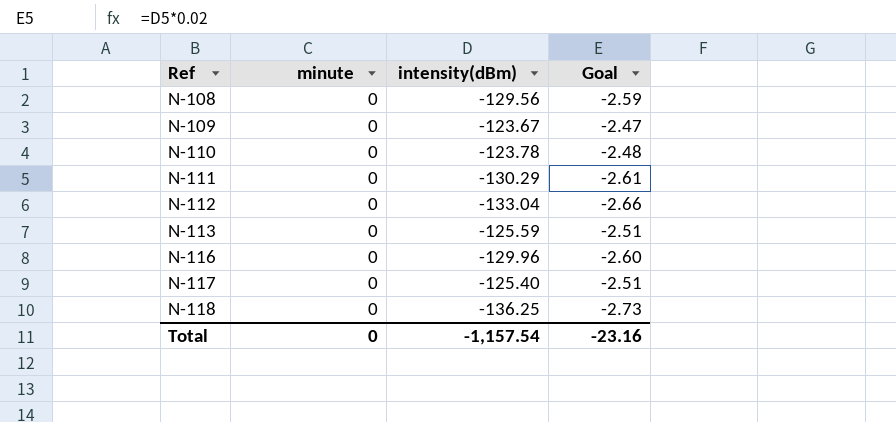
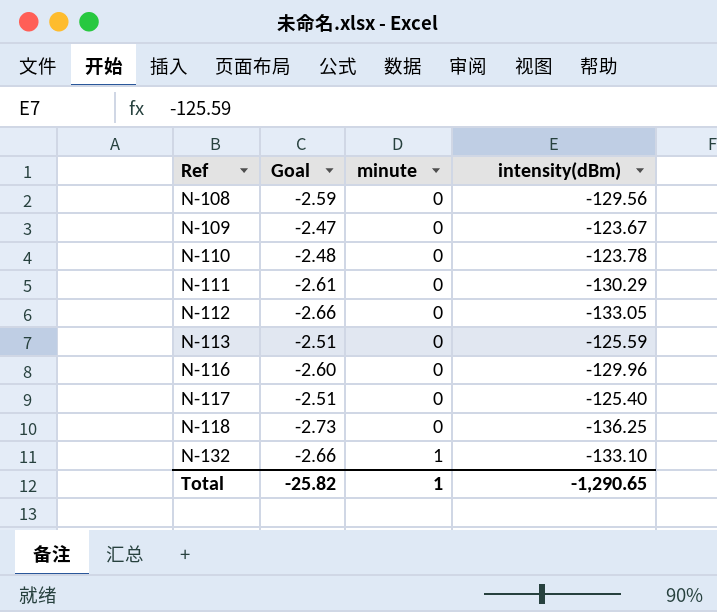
column Goal | position: 4 -> 2
N-112 | intensity(dBm): -133.04 -> -133.05
row N-132: none -> -2.66 | 1 | -133.10
Total | Goal: -23.16 -> -25.82
Total | minute: 0 -> 1
Total | intensity(dBm): -1,157.54 -> -1,290.65

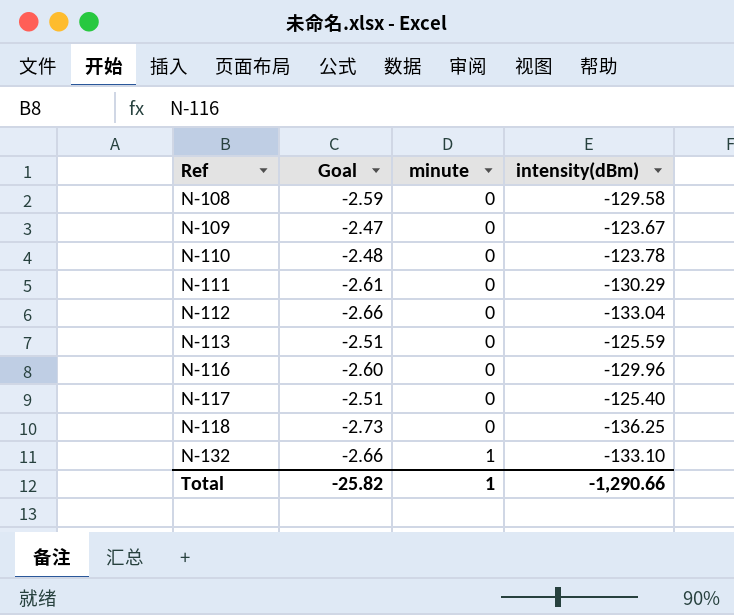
N-108 | intensity(dBm): -129.56 -> -129.58
N-112 | intensity(dBm): -133.05 -> -133.04
Total | intensity(dBm): -1,290.65 -> -1,290.66

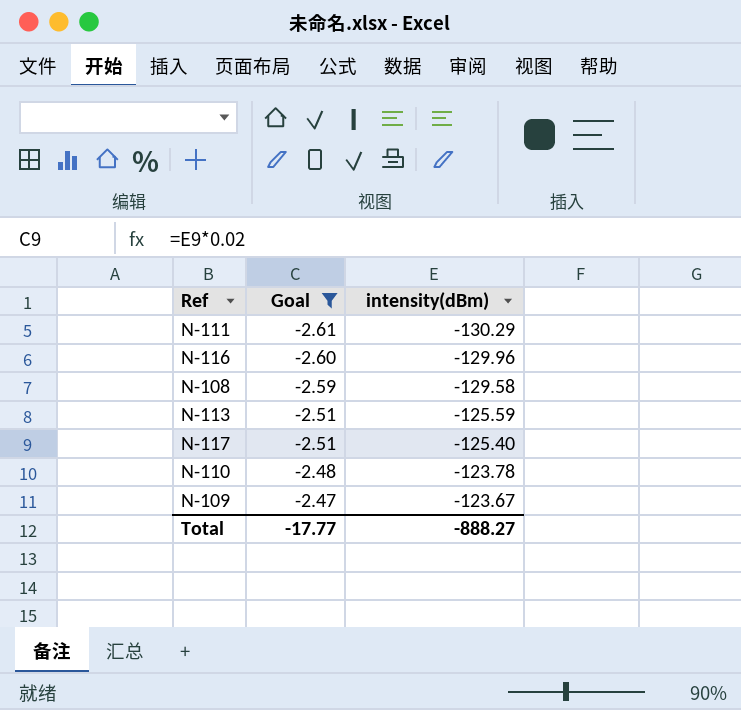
filter: none -> Goal >= -2.61
row order: Ref ascending -> Goal ascending
column minute | position: 3 -> none
Total | Goal: -25.82 -> -17.77
Total | intensity(dBm): -1,290.66 -> -888.27

